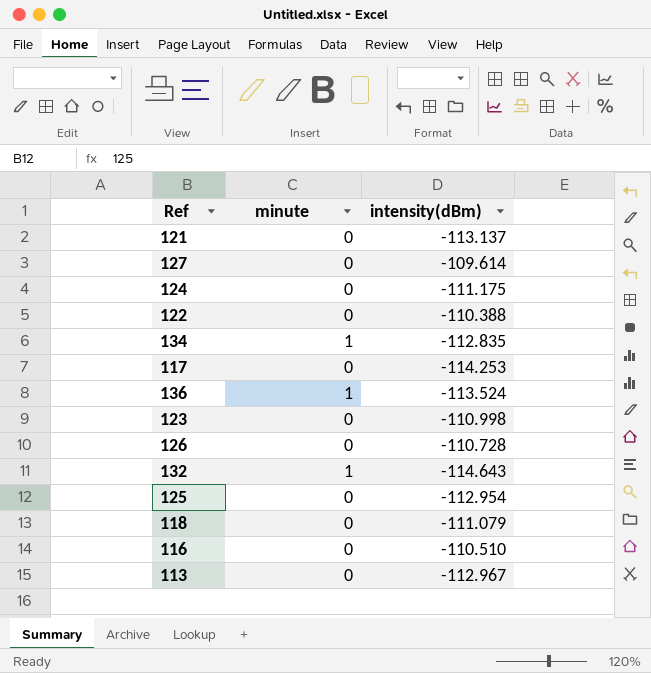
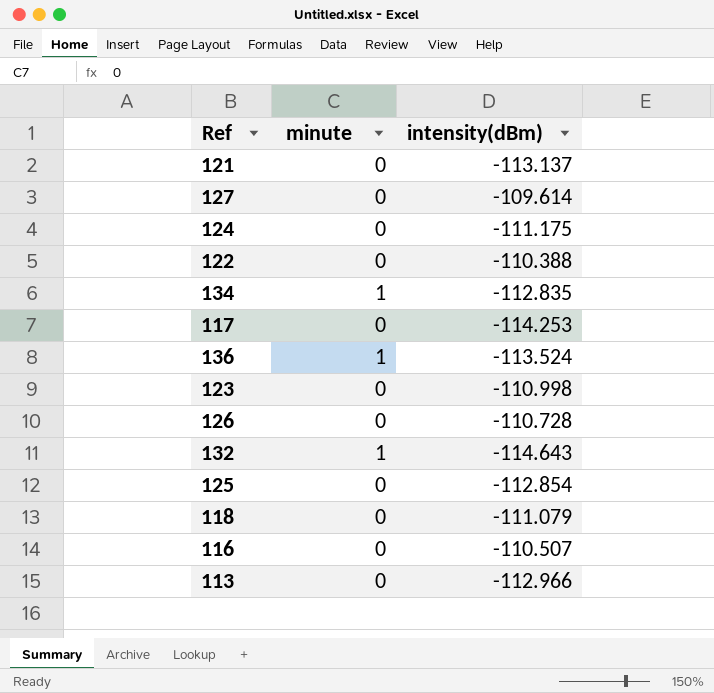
125 | intensity(dBm): -112.954 -> -112.854
116 | intensity(dBm): -110.510 -> -110.507
113 | intensity(dBm): -112.967 -> -112.966

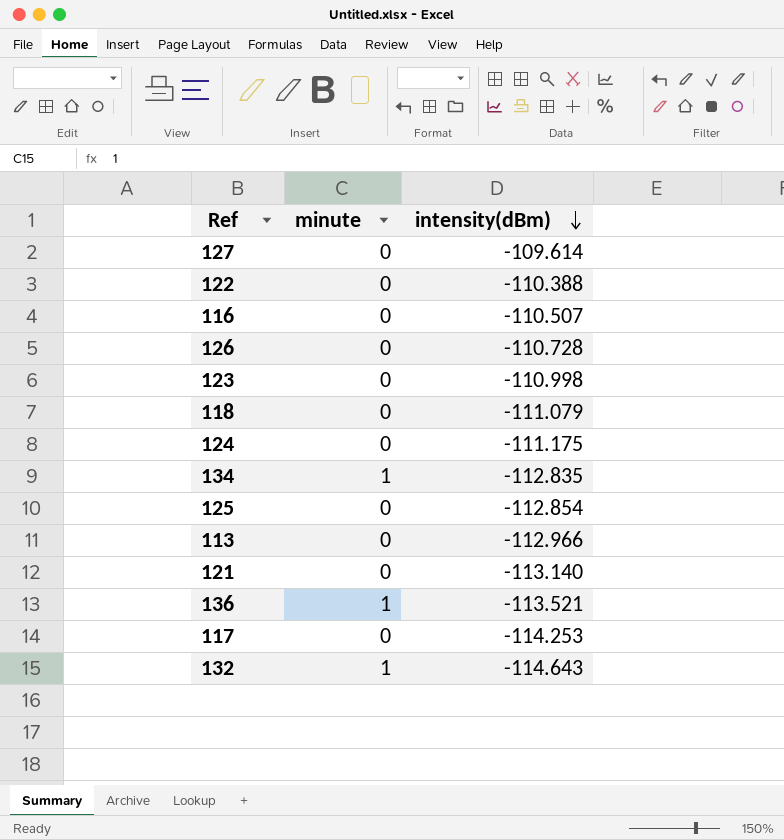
row order: none -> intensity(dBm) descending
121 | intensity(dBm): -113.137 -> -113.140
136 | intensity(dBm): -113.524 -> -113.521

